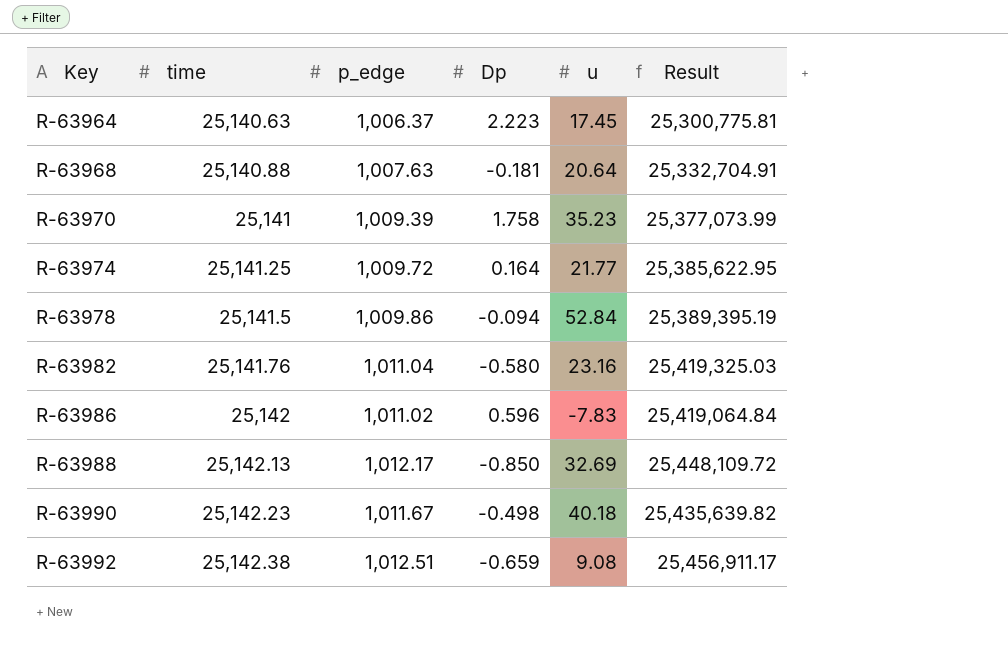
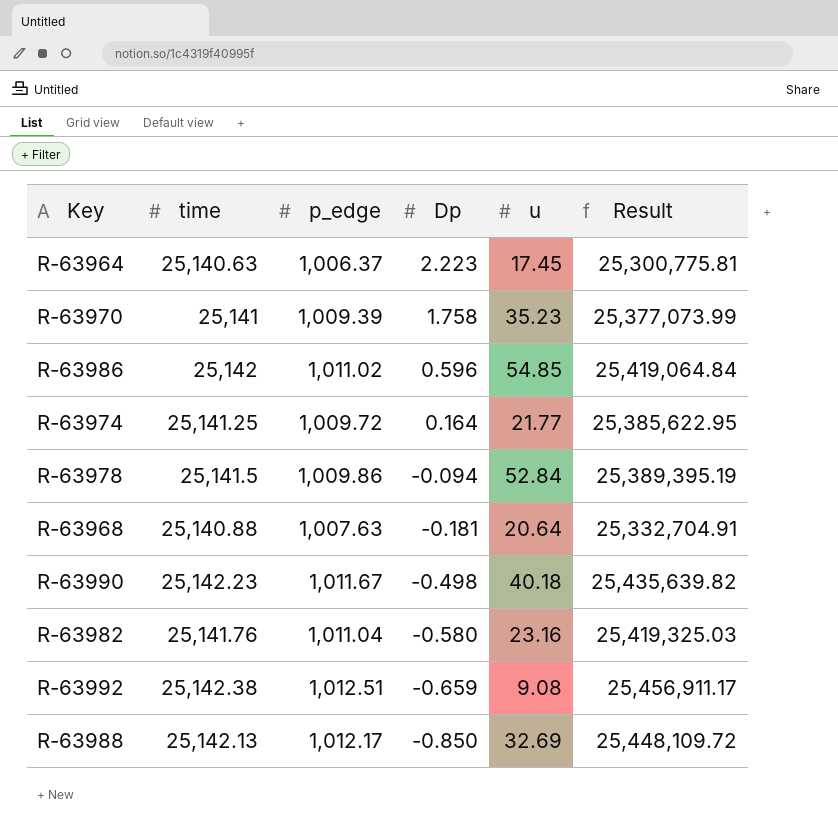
row order: Key ascending -> Dp descending
R-63986 | u: -7.83 -> 54.85

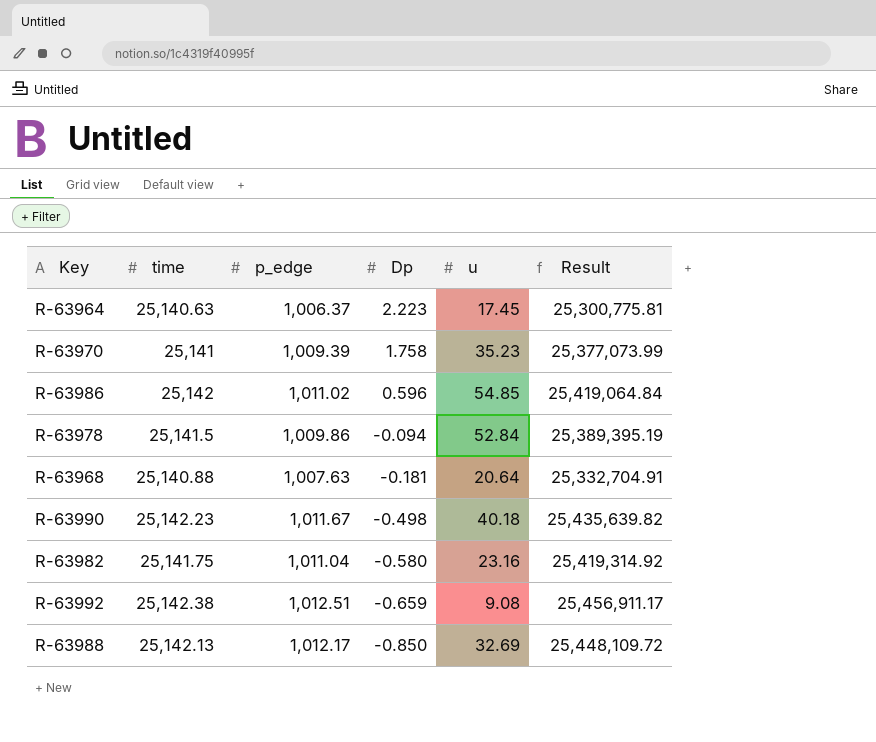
row R-63974: 25,141.25 | 1,009.72 | 0.164 | 21.77 | 25,385,622.95 -> none
R-63982 | time: 25,141.76 -> 25,141.75
R-63982 | Result: 25,419,325.03 -> 25,419,314.92

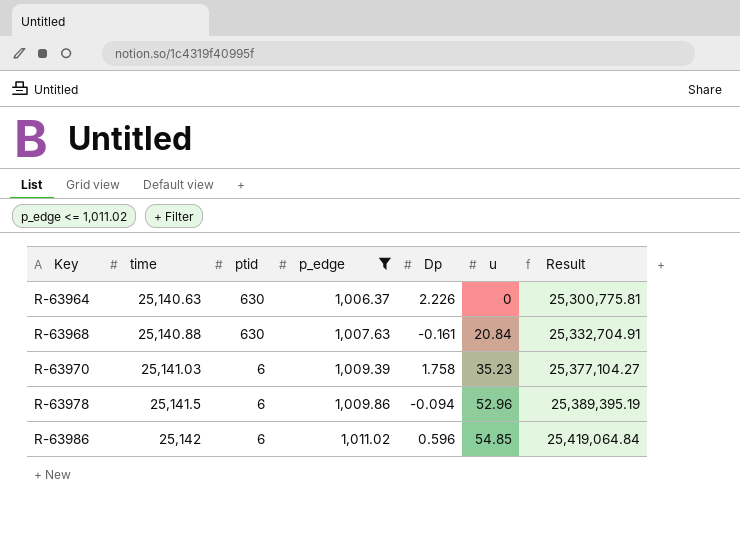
filter: none -> p_edge <= 1,011.02
row order: Dp descending -> Key ascending
column ptid | position: none -> 3
R-63964 | Dp: 2.223 -> 2.226
R-63964 | u: 17.45 -> 0
R-63968 | Dp: -0.181 -> -0.161
R-63968 | u: 20.64 -> 20.84
R-63970 | time: 25,141 -> 25,141.03
R-63970 | Result: 25,377,073.99 -> 25,377,104.27
R-63978 | u: 52.84 -> 52.96

